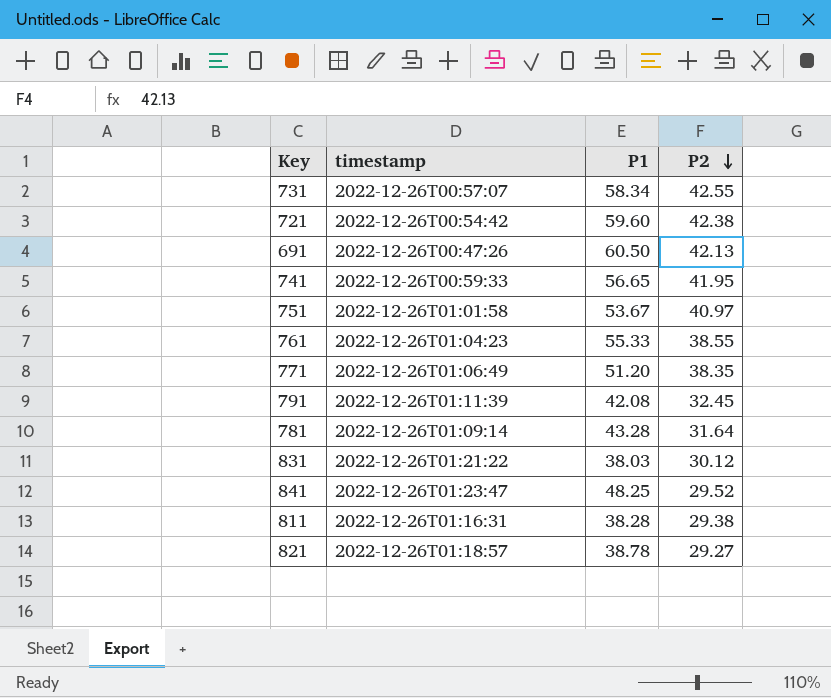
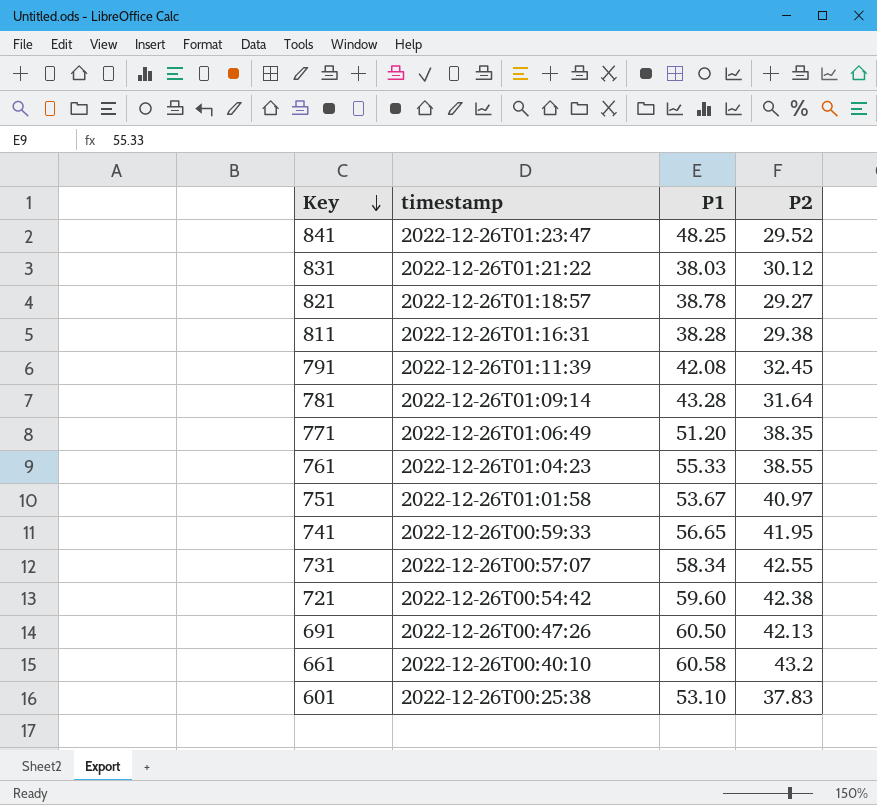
row order: P2 descending -> Key descending
row 661: none -> 2022-12-26T00:40:10 | 60.58 | 43.2
row 601: none -> 2022-12-26T00:25:38 | 53.10 | 37.83

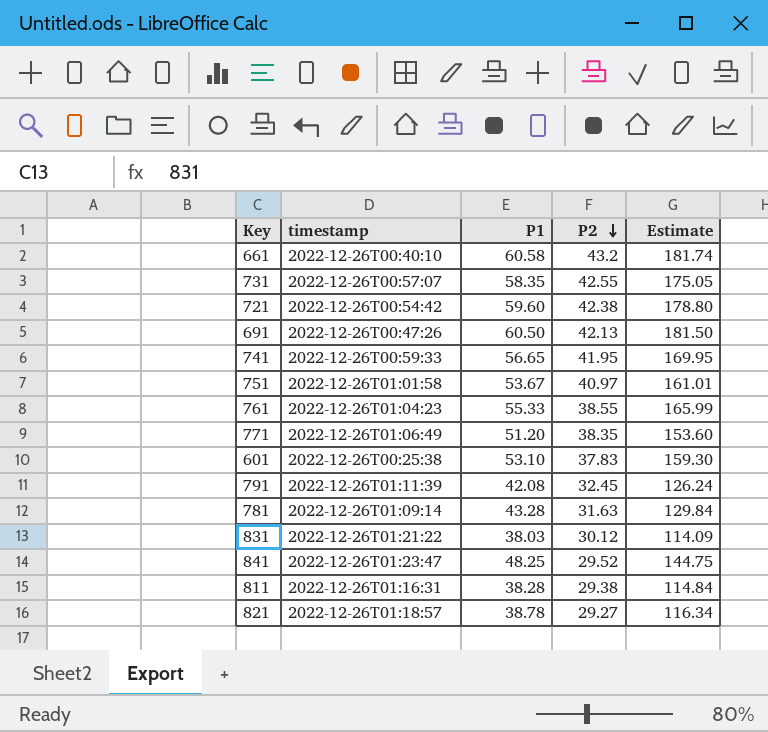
row order: Key descending -> P2 descending
column Estimate | formula: none -> [P1] * 3
731 | P1: 58.34 -> 58.35
781 | P2: 31.64 -> 31.63

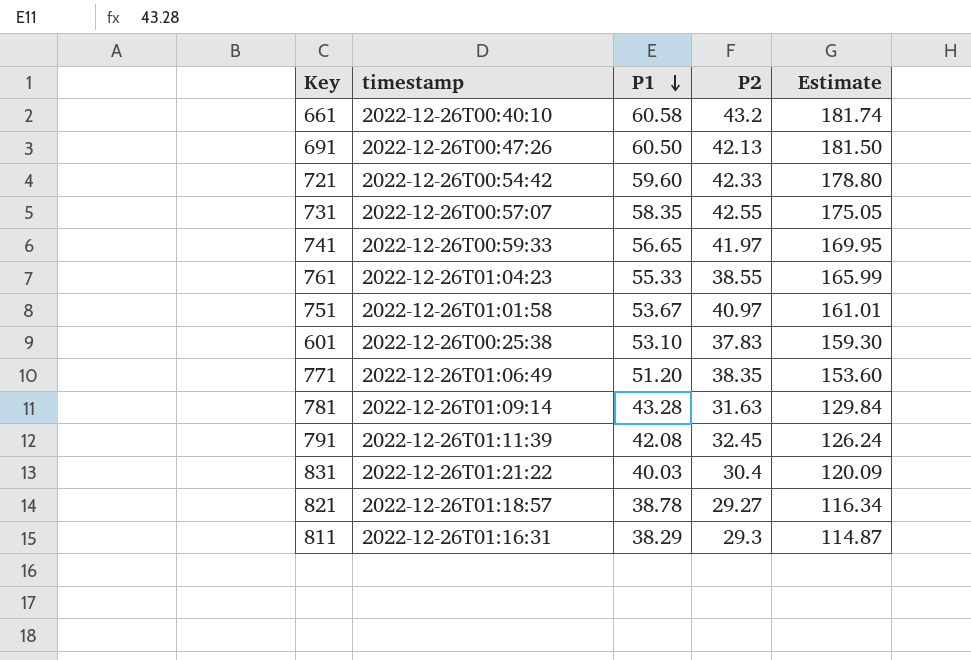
row order: P2 descending -> P1 descending
row 841: 2022-12-26T01:23:47 | 48.25 | 29.52 | 144.75 -> none
721 | P2: 42.38 -> 42.33
741 | P2: 41.95 -> 41.97
831 | P1: 38.03 -> 40.03
831 | P2: 30.12 -> 30.4
831 | Estimate: 114.09 -> 120.09
811 | P1: 38.28 -> 38.29
811 | P2: 29.38 -> 29.3
811 | Estimate: 114.84 -> 114.87

